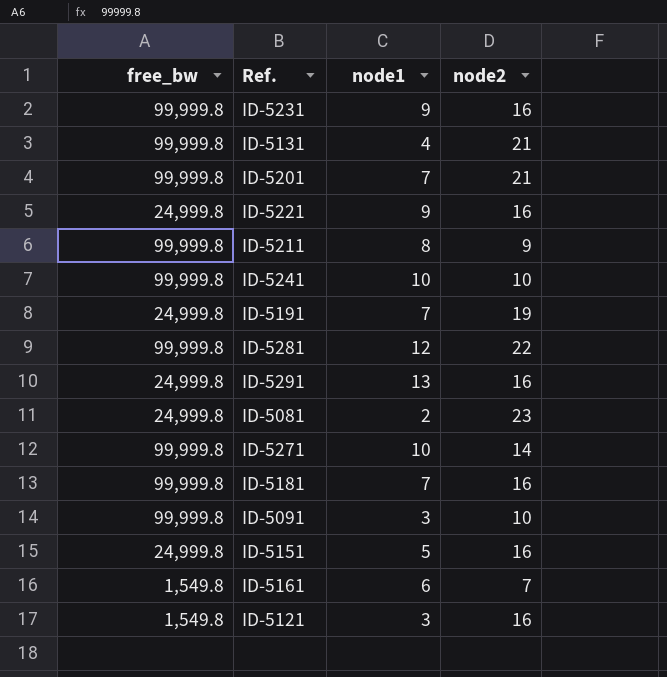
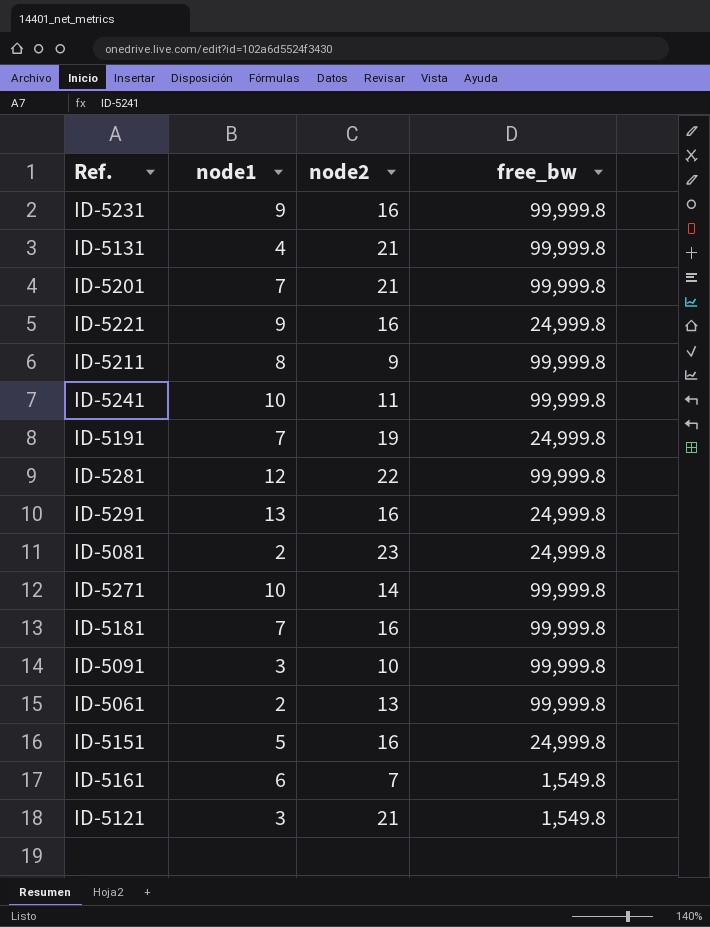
column free_bw | position: 1 -> 4
ID-5241 | node2: 10 -> 11
row ID-5061: none -> 2 | 13 | 99,999.8
ID-5121 | node2: 16 -> 21

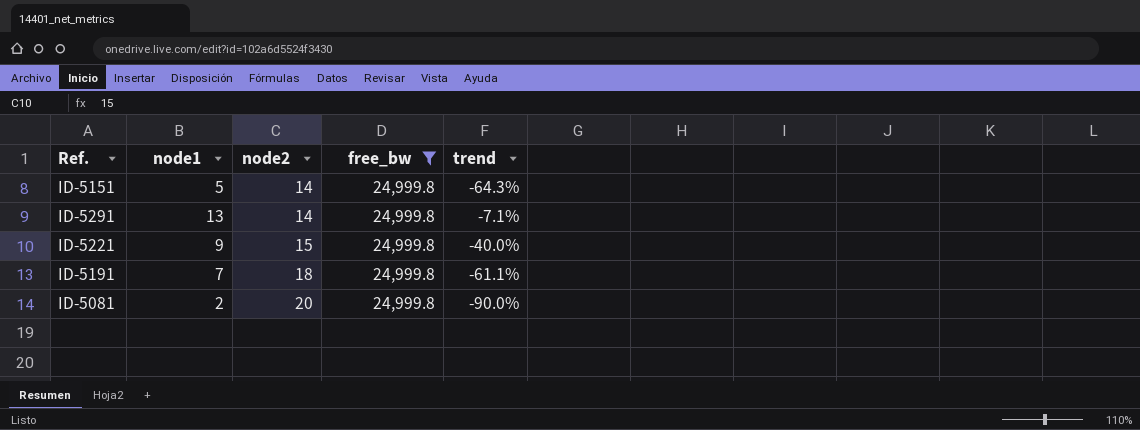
filter: none -> free_bw = 24,999.8
row order: none -> node2 ascending
column trend | formula: none -> ([node1] - [node2]) / [node2]
ID-5151 | node2: 16 -> 14
ID-5291 | node2: 16 -> 14
ID-5221 | node2: 16 -> 15
ID-5191 | node2: 19 -> 18
ID-5081 | node2: 23 -> 20

